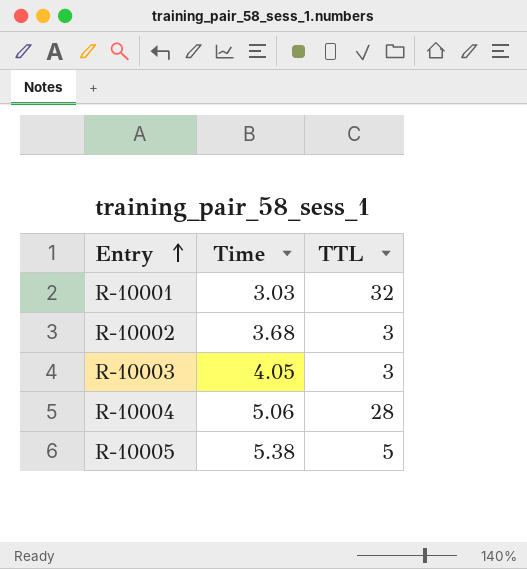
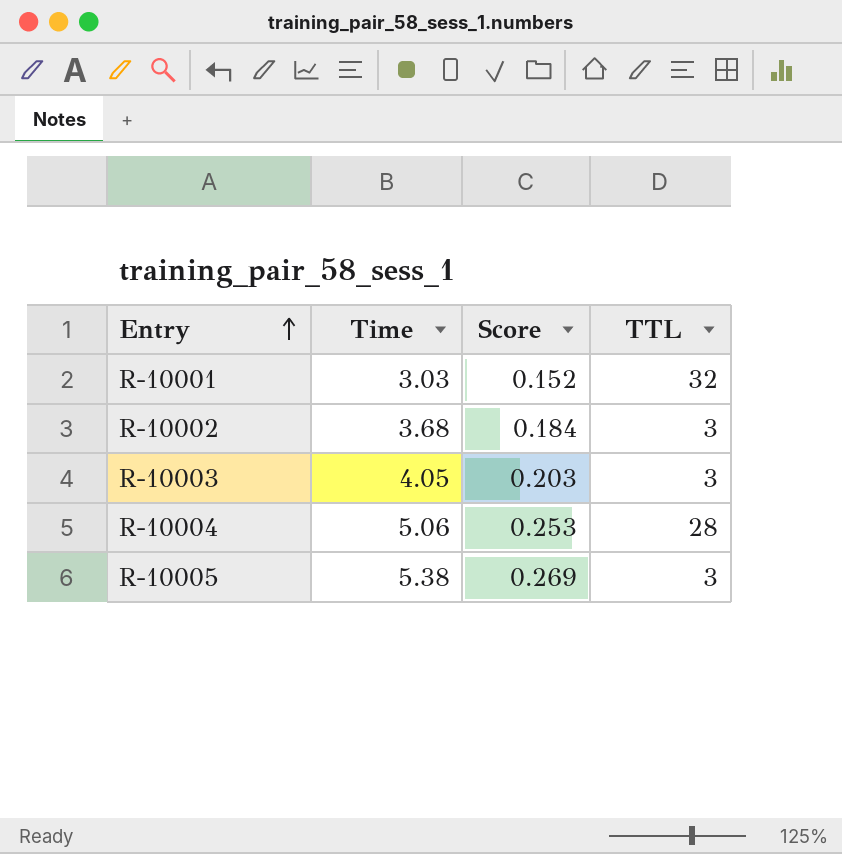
column Score | formula: none -> [Time] * 0.05
R-10005 | TTL: 5 -> 3

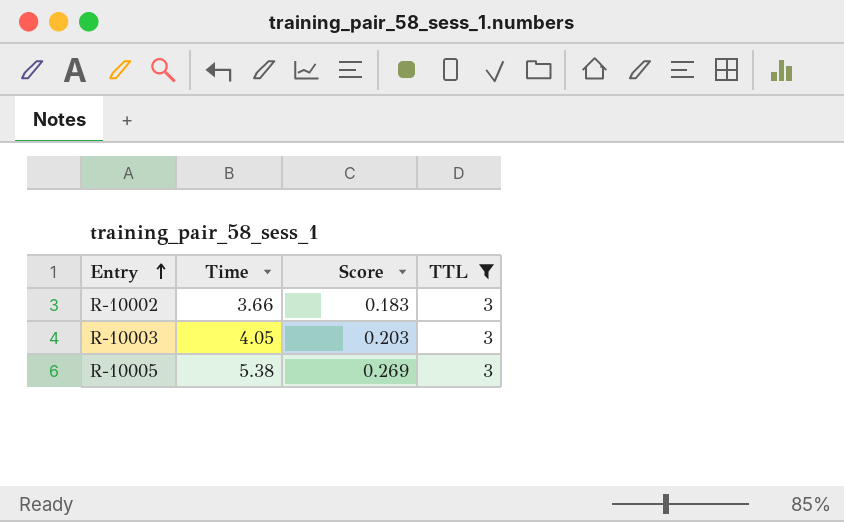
filter: none -> TTL = 3
R-10002 | Time: 3.68 -> 3.66
R-10002 | Score: 0.184 -> 0.183

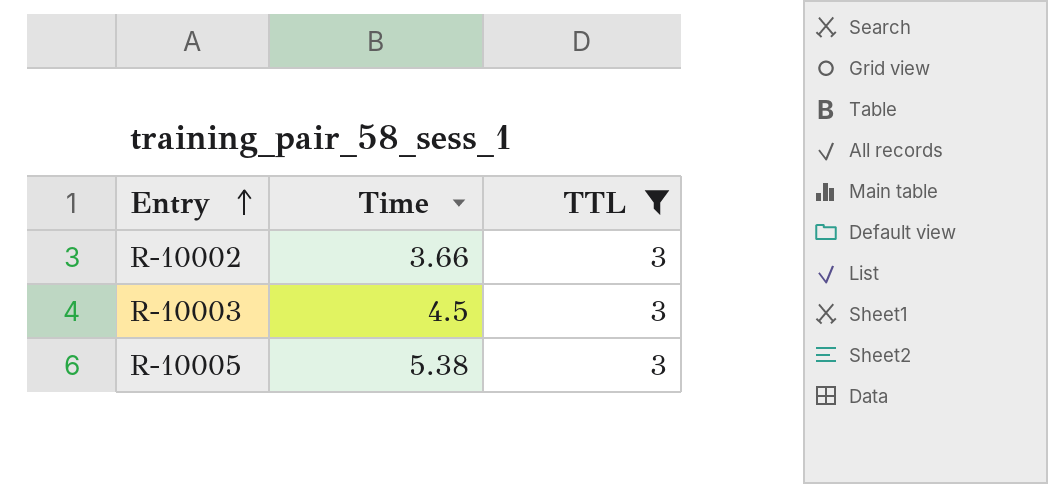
column Score | formula: [Time] * 0.05 -> none
R-10003 | Time: 4.05 -> 4.5

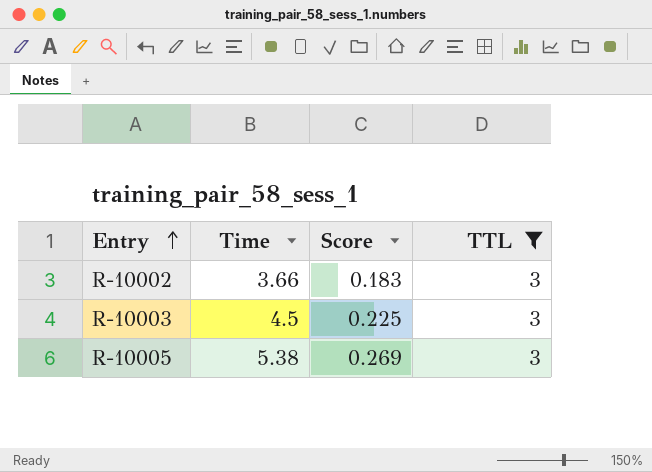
column Score | formula: none -> [Time] * 0.05

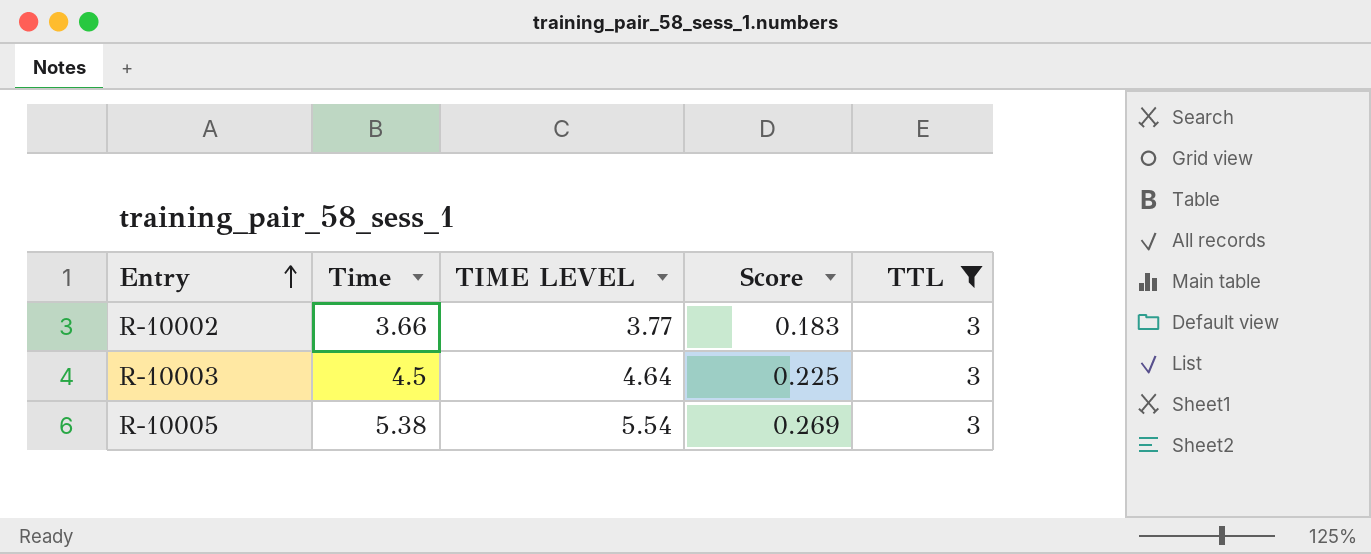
column TIME LEVEL | formula: none -> [Time] * 1.03

